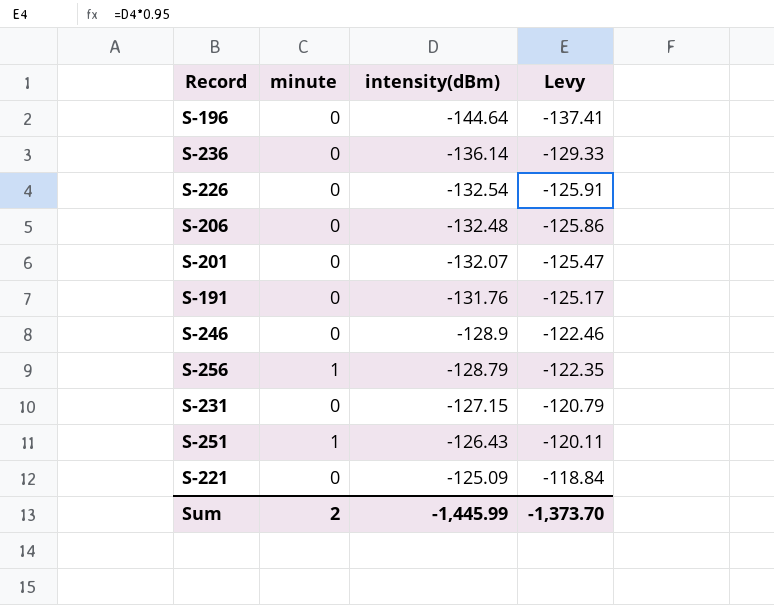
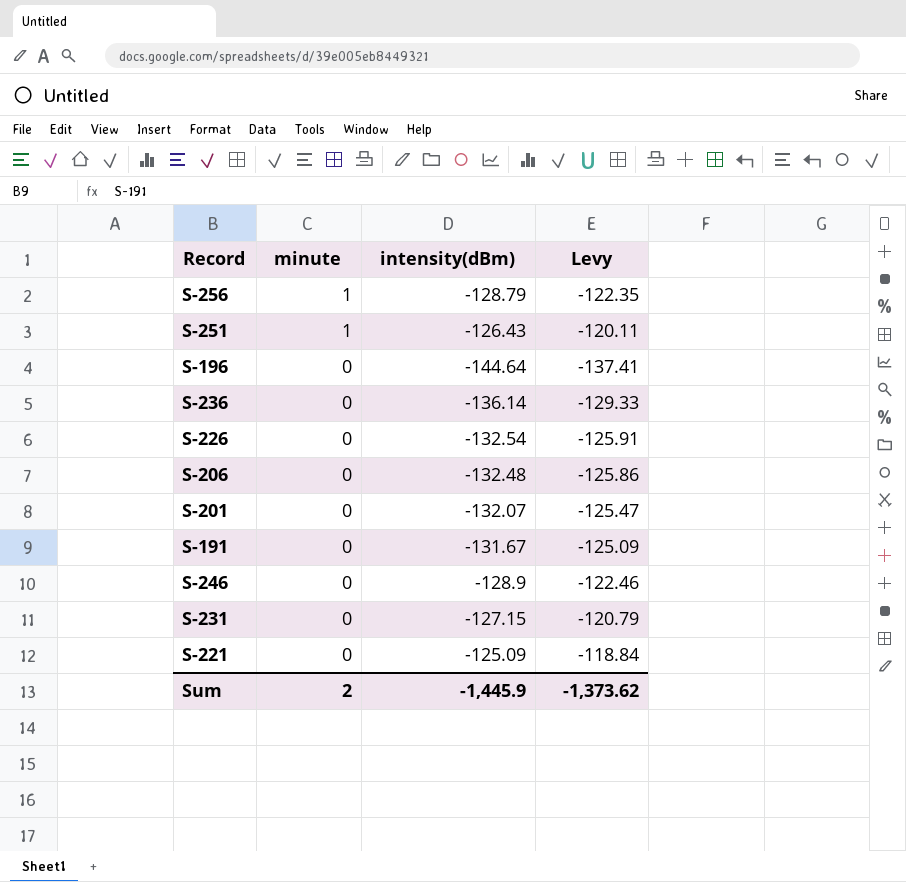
row order: intensity(dBm) ascending -> minute descending
S-191 | intensity(dBm): -131.76 -> -131.67
S-191 | Levy: -125.17 -> -125.09
Sum | intensity(dBm): -1,445.99 -> -1,445.9
Sum | Levy: -1,373.70 -> -1,373.62

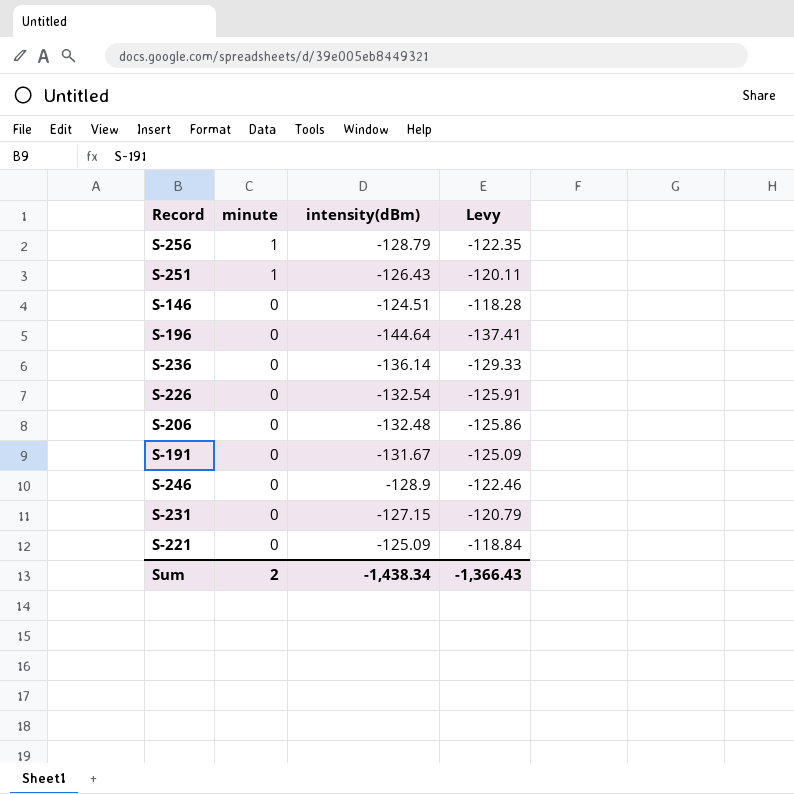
row S-201: 0 | -132.07 | -125.47 -> none
row S-146: none -> 0 | -124.51 | -118.28
Sum | intensity(dBm): -1,445.9 -> -1,438.34
Sum | Levy: -1,373.62 -> -1,366.43

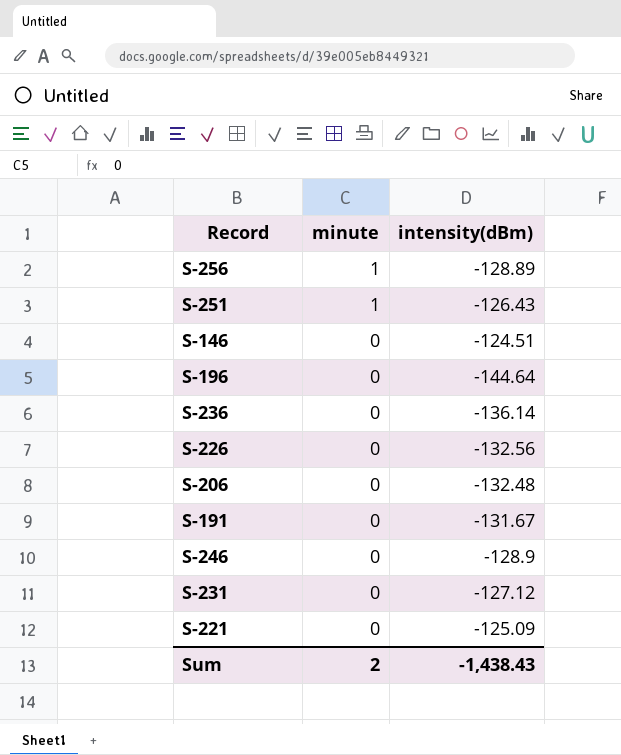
column Levy | formula: [intensity(dBm)] * 0.95 -> none
S-256 | intensity(dBm): -128.79 -> -128.89
S-226 | intensity(dBm): -132.54 -> -132.56
S-231 | intensity(dBm): -127.15 -> -127.12
Sum | intensity(dBm): -1,438.34 -> -1,438.43

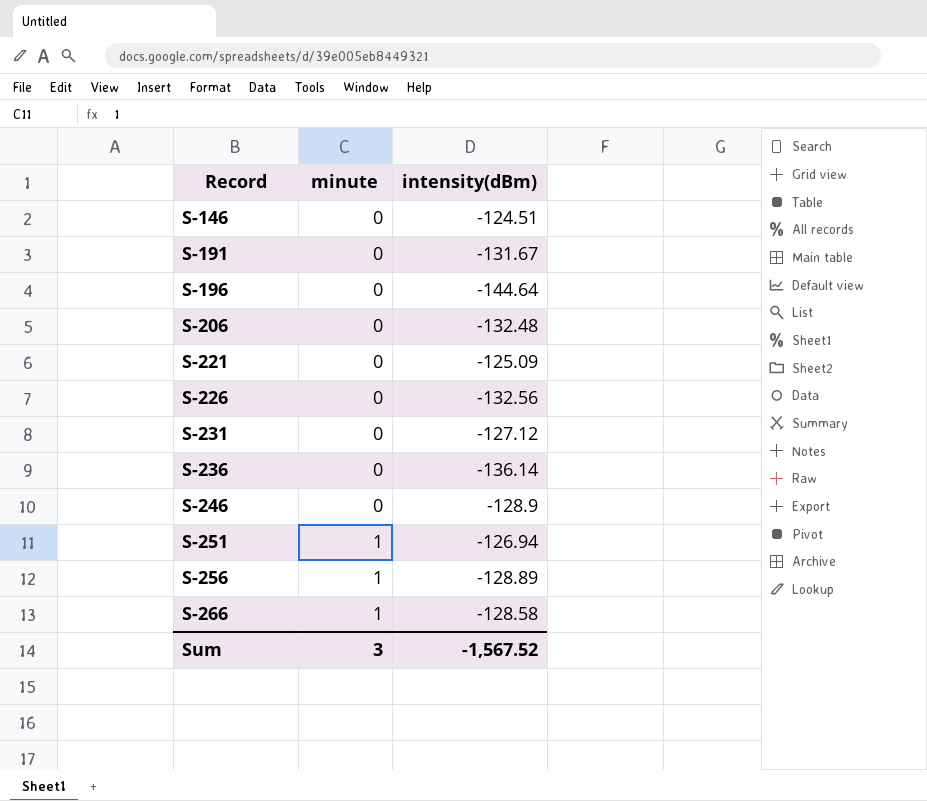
row order: minute descending -> Record ascending
S-251 | intensity(dBm): -126.43 -> -126.94
row S-266: none -> 1 | -128.58
Sum | minute: 2 -> 3
Sum | intensity(dBm): -1,438.43 -> -1,567.52

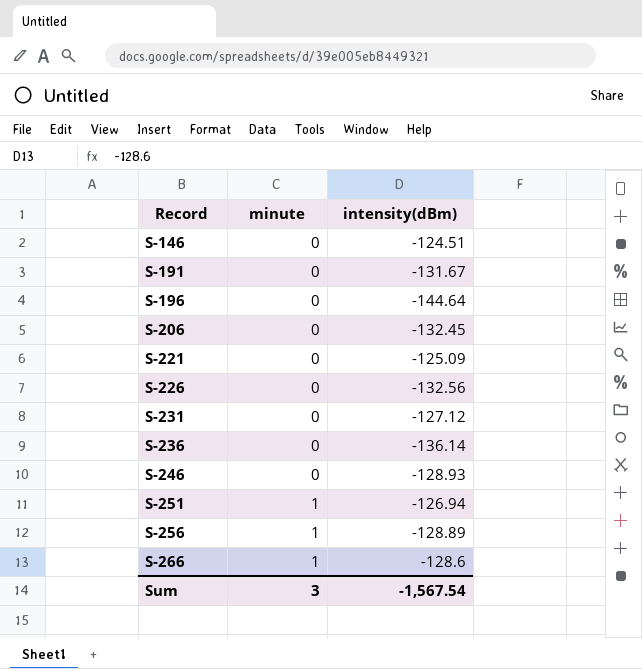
S-206 | intensity(dBm): -132.48 -> -132.45
S-246 | intensity(dBm): -128.9 -> -128.93
S-266 | intensity(dBm): -128.58 -> -128.6
Sum | intensity(dBm): -1,567.52 -> -1,567.54

